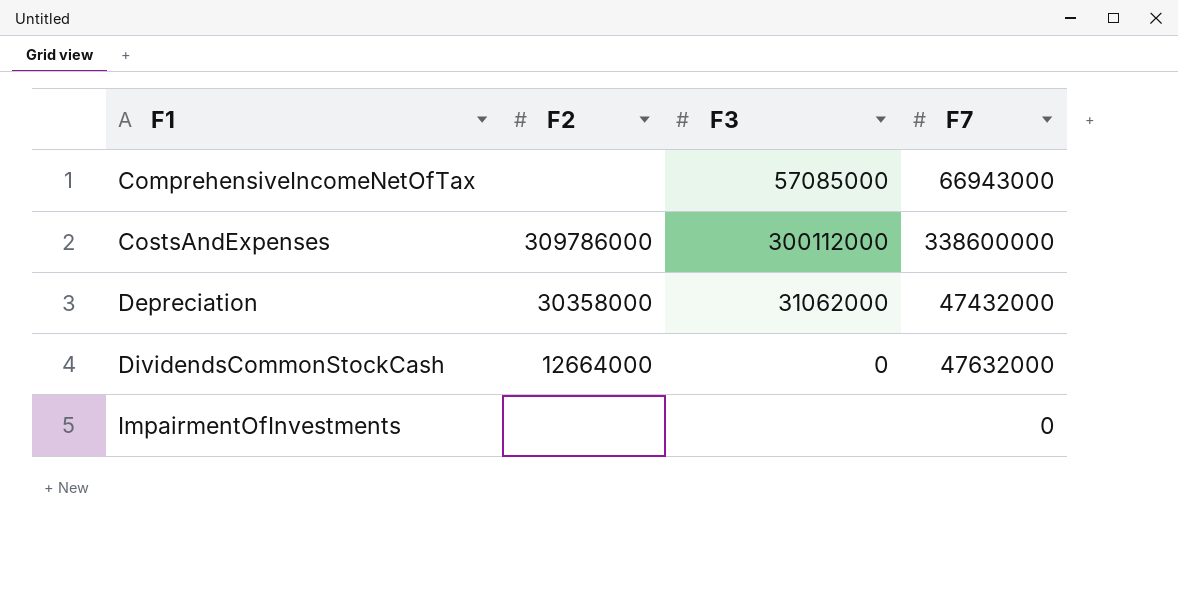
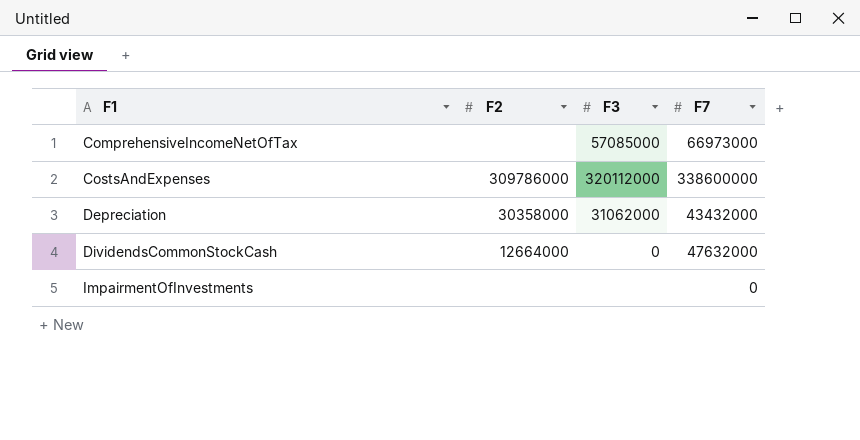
ComprehensiveIncomeNetOfTax | F7: 66943000 -> 66973000
CostsAndExpenses | F3: 300112000 -> 320112000
Depreciation | F7: 47432000 -> 43432000

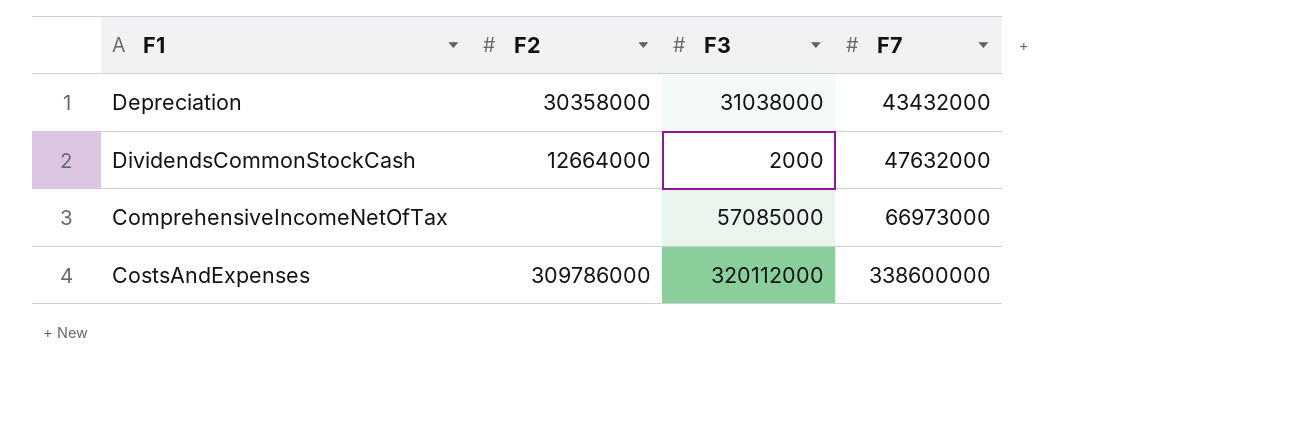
row order: F1 ascending -> F7 ascending
row ImpairmentOfInvestments: none | none | 0 -> none
Depreciation | F3: 31062000 -> 31038000
DividendsCommonStockCash | F3: 0 -> 2000

